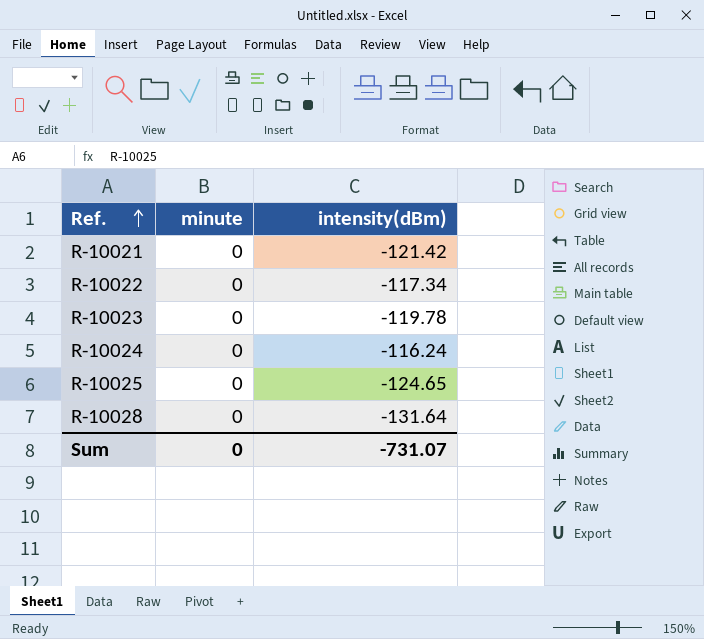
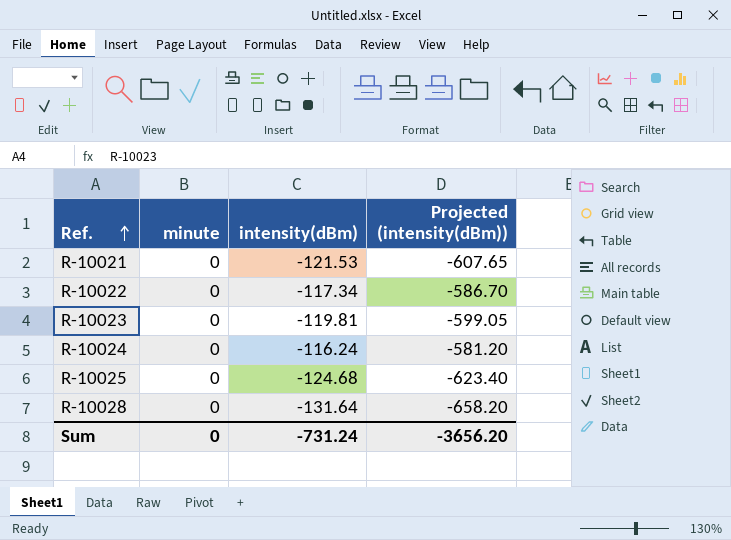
column Projected (intensity(dBm)) | formula: none -> [intensity(dBm)] * 5
R-10021 | intensity(dBm): -121.42 -> -121.53
R-10023 | intensity(dBm): -119.78 -> -119.81
R-10025 | intensity(dBm): -124.65 -> -124.68
Sum | intensity(dBm): -731.07 -> -731.24

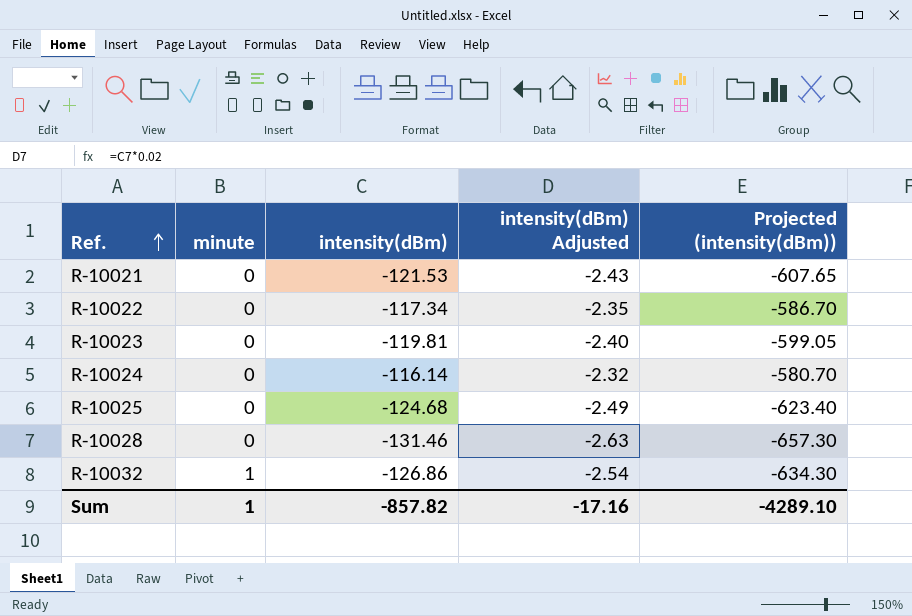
column intensity(dBm) Adjusted | formula: none -> [intensity(dBm)] * 0.02
R-10024 | intensity(dBm): -116.24 -> -116.14
R-10024 | Projected (intensity(dBm)): -581.20 -> -580.70
R-10028 | intensity(dBm): -131.64 -> -131.46
R-10028 | Projected (intensity(dBm)): -658.20 -> -657.30
row R-10032: none -> 1 | -126.86 | -2.54 | -634.30
Sum | minute: 0 -> 1
Sum | intensity(dBm): -731.24 -> -857.82
Sum | Projected (intensity(dBm)): -3656.20 -> -4289.10

